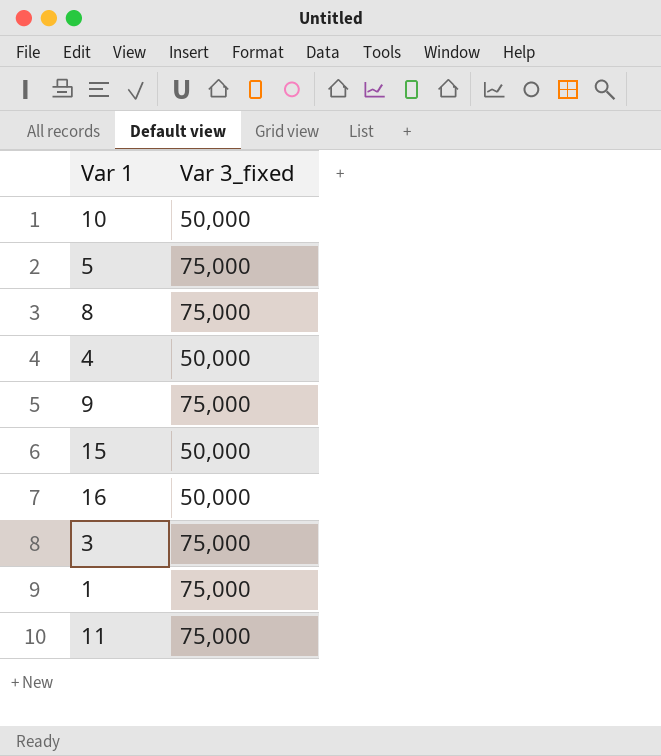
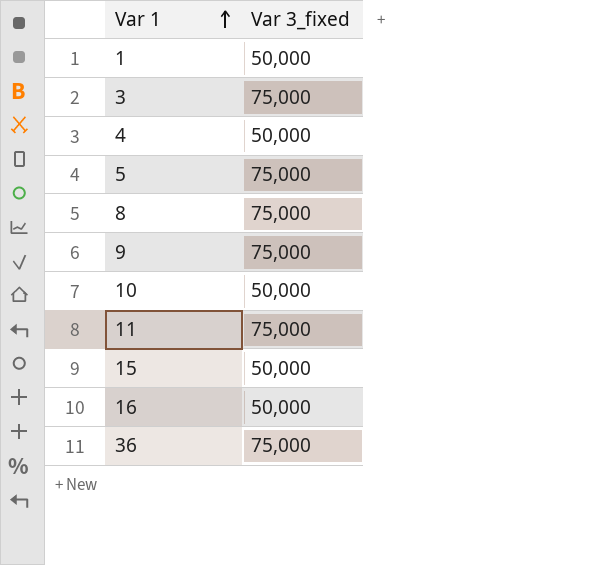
row order: none -> Var 1 ascending
1 | Var 3_fixed: 75,000 -> 50,000
row 36: none -> 75,000

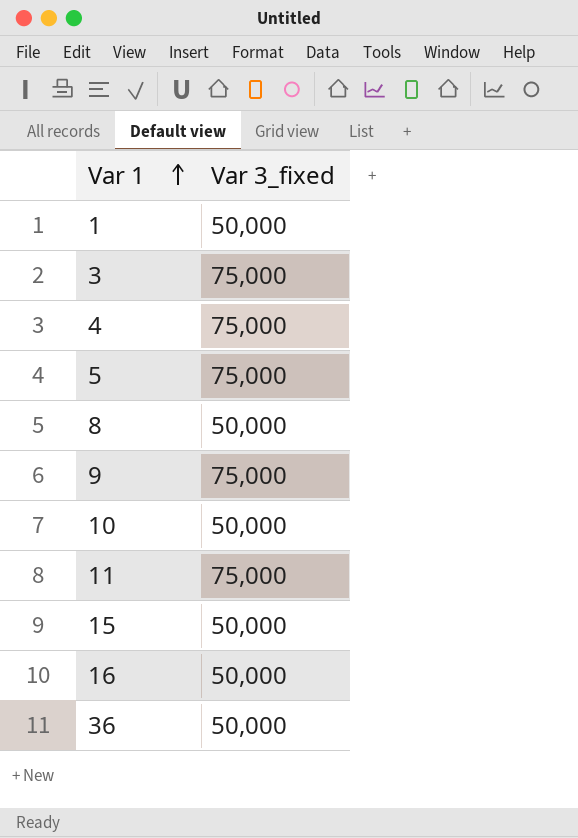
4 | Var 3_fixed: 50,000 -> 75,000
8 | Var 3_fixed: 75,000 -> 50,000
36 | Var 3_fixed: 75,000 -> 50,000

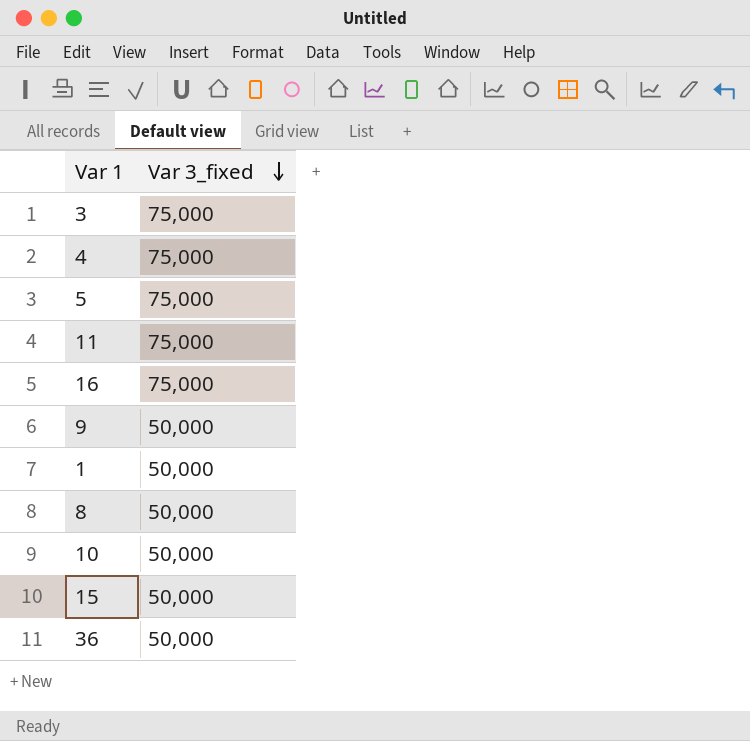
row order: Var 1 ascending -> Var 3_fixed descending
16 | Var 3_fixed: 50,000 -> 75,000
9 | Var 3_fixed: 75,000 -> 50,000

